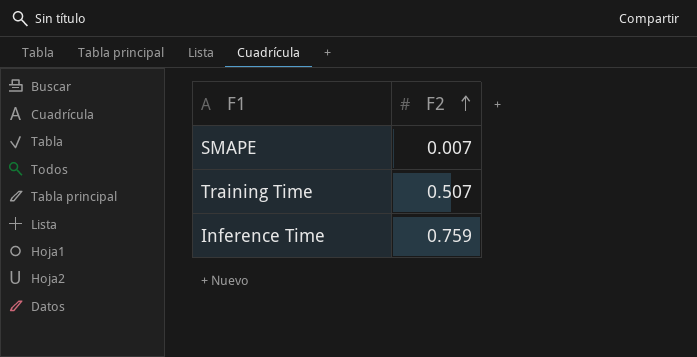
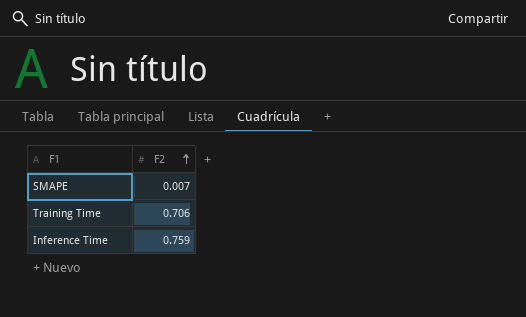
Training Time | F2: 0.507 -> 0.706

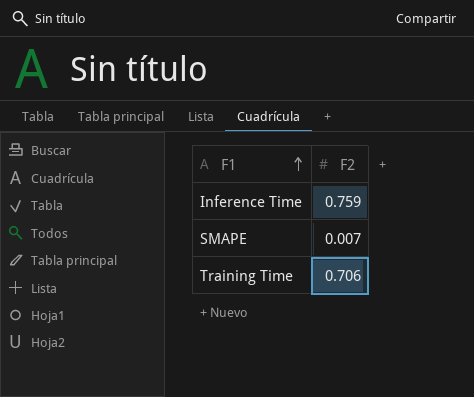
row order: F2 ascending -> F1 ascending

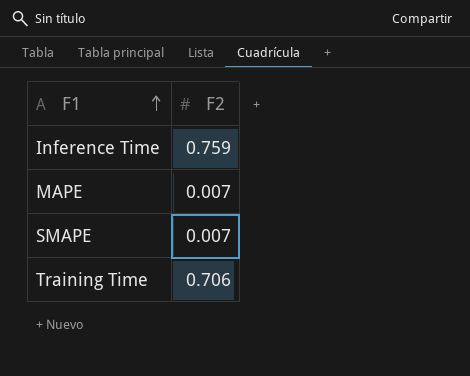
row MAPE: none -> 0.007

